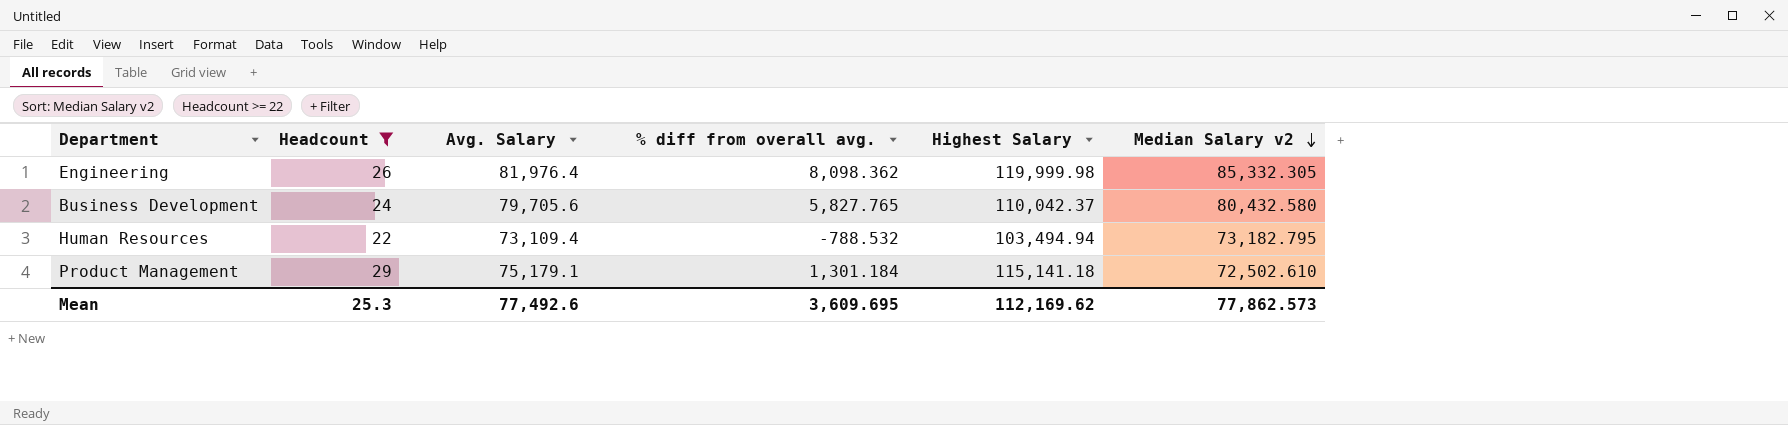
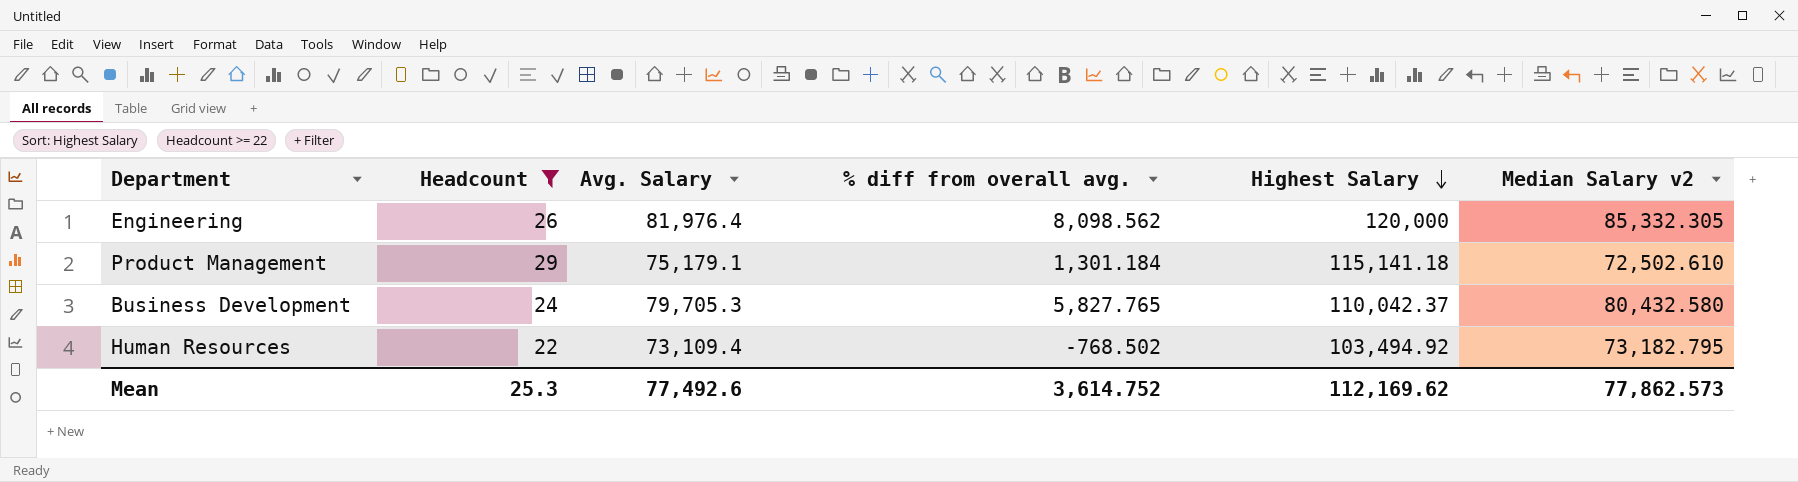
row order: Median Salary v2 descending -> Highest Salary descending
Engineering | % diff from overall avg.: 8,098.362 -> 8,098.562
Engineering | Highest Salary: 119,999.98 -> 120,000
Business Development | Avg. Salary: 79,705.6 -> 79,705.3
Human Resources | % diff from overall avg.: -788.532 -> -768.502
Human Resources | Highest Salary: 103,494.94 -> 103,494.92
Mean | % diff from overall avg.: 3,609.695 -> 3,614.752

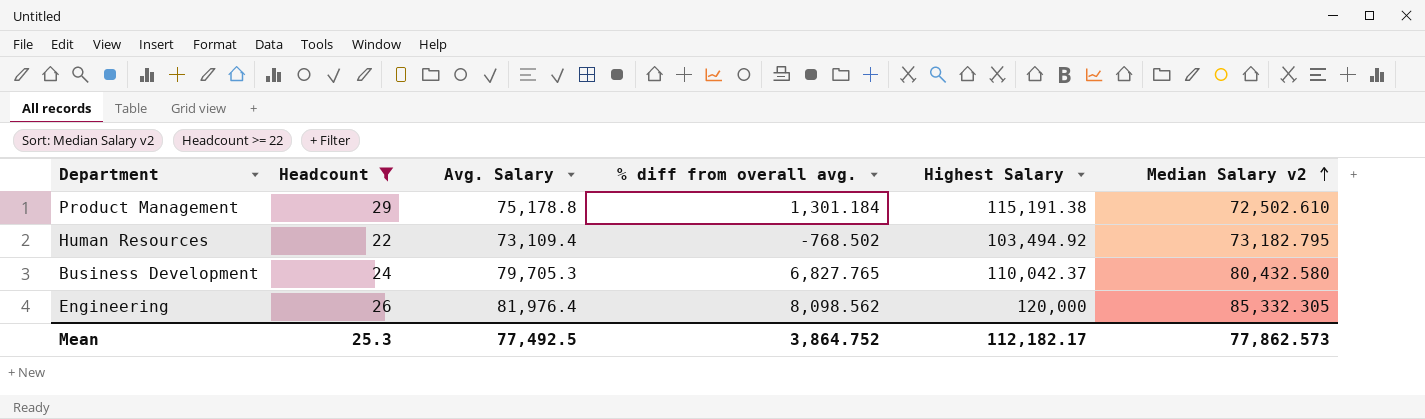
row order: Highest Salary descending -> Median Salary v2 ascending
Product Management | Avg. Salary: 75,179.1 -> 75,178.8
Product Management | Highest Salary: 115,141.18 -> 115,191.38
Business Development | % diff from overall avg.: 5,827.765 -> 6,827.765
Mean | Avg. Salary: 77,492.6 -> 77,492.5
Mean | % diff from overall avg.: 3,614.752 -> 3,864.752
Mean | Highest Salary: 112,169.62 -> 112,182.17

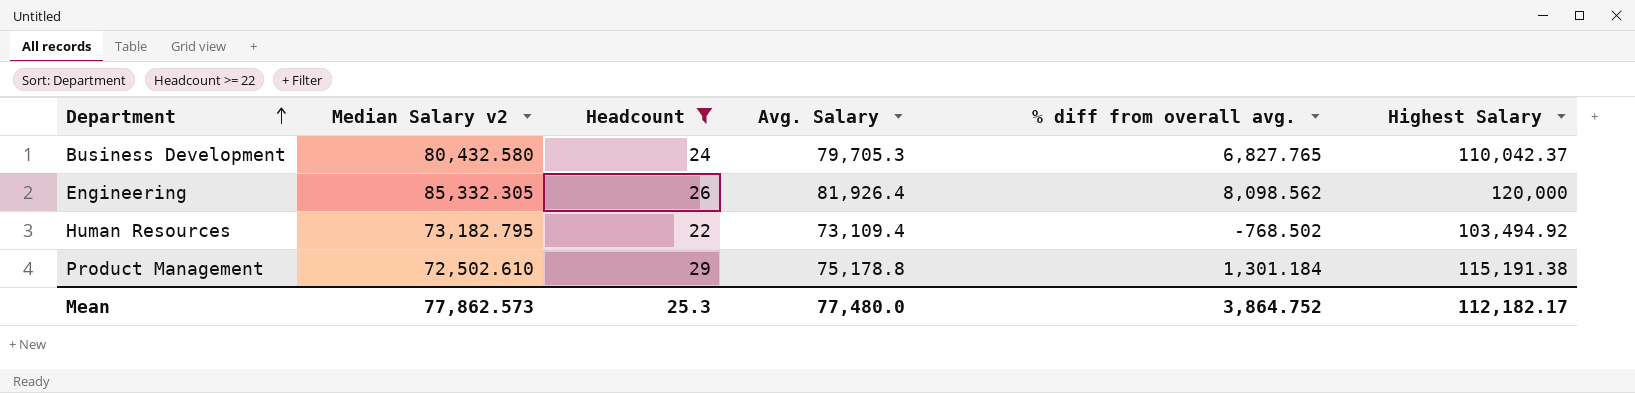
row order: Median Salary v2 ascending -> Department ascending
column Median Salary v2 | position: 6 -> 2
Engineering | Avg. Salary: 81,976.4 -> 81,926.4
Mean | Avg. Salary: 77,492.5 -> 77,480.0

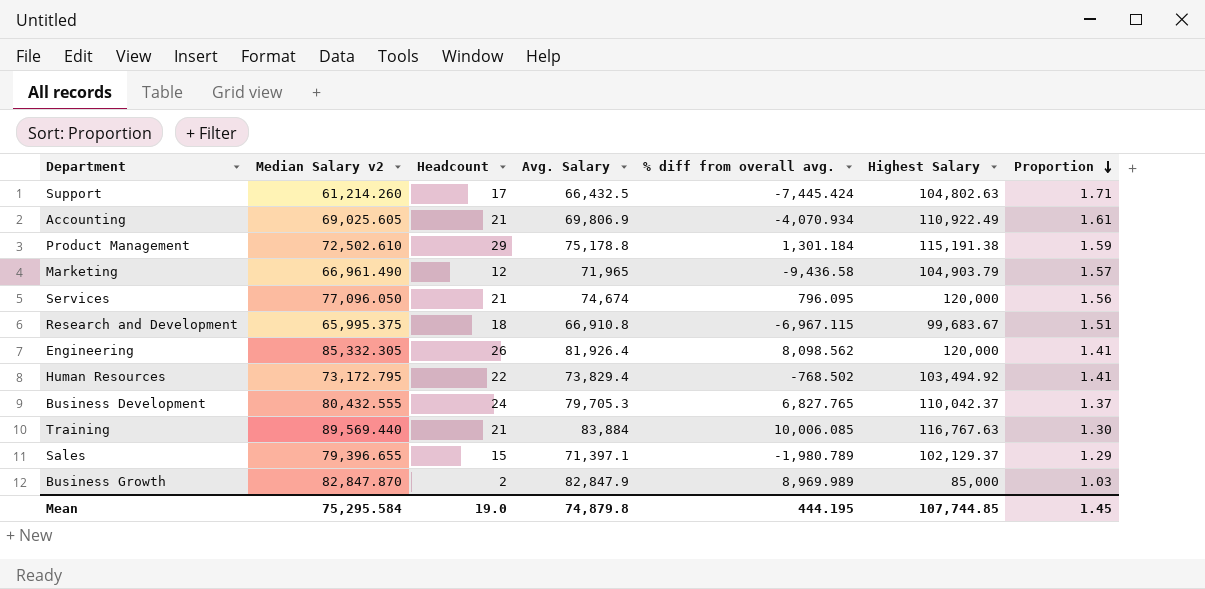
filter: Headcount >= 22 -> none
row order: Department ascending -> Proportion descending
column Proportion | formula: none -> [Highest Salary] / [Median Salary v2]
Human Resources | Median Salary v2: 73,182.795 -> 73,172.795
Human Resources | Avg. Salary: 73,109.4 -> 73,829.4
Business Development | Median Salary v2: 80,432.580 -> 80,432.555
Mean | Median Salary v2: 77,862.573 -> 75,295.584
Mean | Headcount: 25.3 -> 19.0
Mean | Avg. Salary: 77,480.0 -> 74,879.8
Mean | % diff from overall avg.: 3,864.752 -> 444.195
Mean | Highest Salary: 112,182.17 -> 107,744.85

